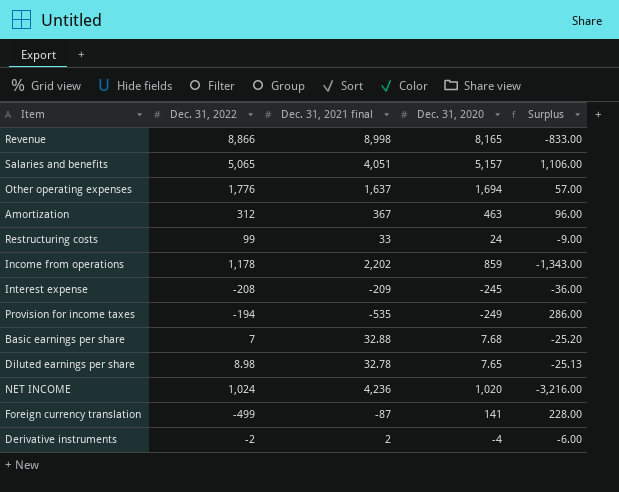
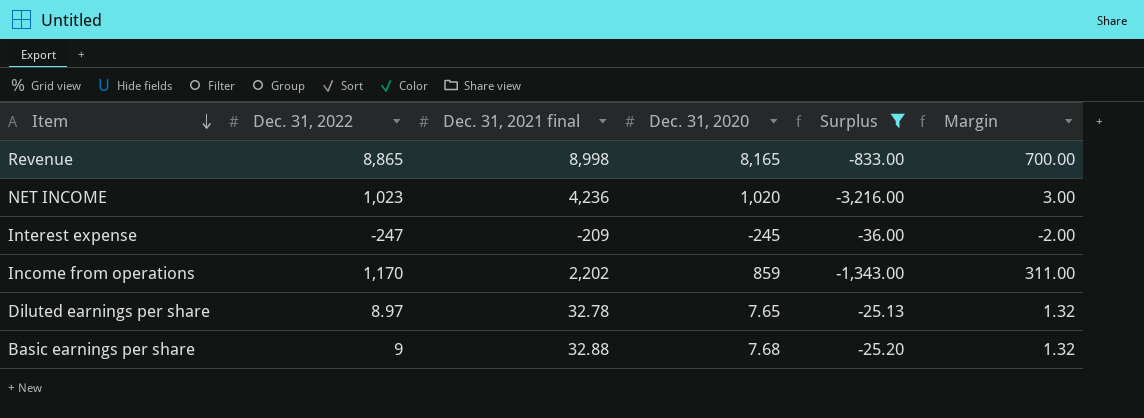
filter: none -> Surplus <= -25.13
row order: none -> Item descending
column Margin | formula: none -> [Dec. 31, 2022] - [Dec. 31, 2020]
Revenue | Dec. 31, 2022: 8,866 -> 8,865
NET INCOME | Dec. 31, 2022: 1,024 -> 1,023
Interest expense | Dec. 31, 2022: -208 -> -247
Income from operations | Dec. 31, 2022: 1,178 -> 1,170
Diluted earnings per share | Dec. 31, 2022: 8.98 -> 8.97
Basic earnings per share | Dec. 31, 2022: 7 -> 9

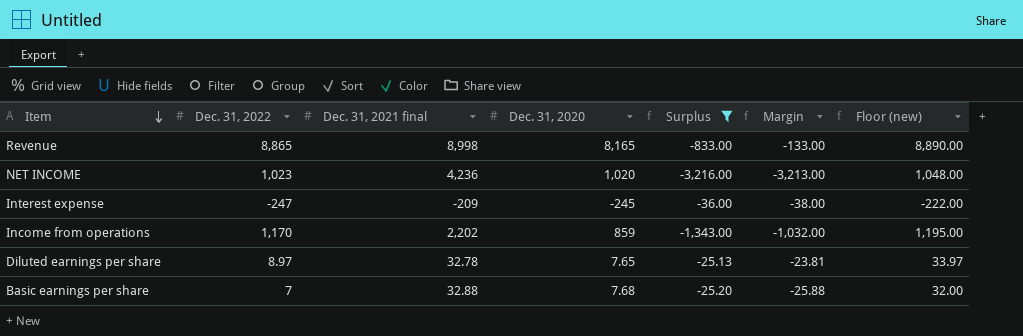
column Margin | formula: [Dec. 31, 2022] - [Dec. 31, 2020] -> [Dec. 31, 2022] - [Dec. 31, 2021 final]
column Floor (new) | formula: none -> [Dec. 31, 2022] + 25
Basic earnings per share | Dec. 31, 2022: 9 -> 7

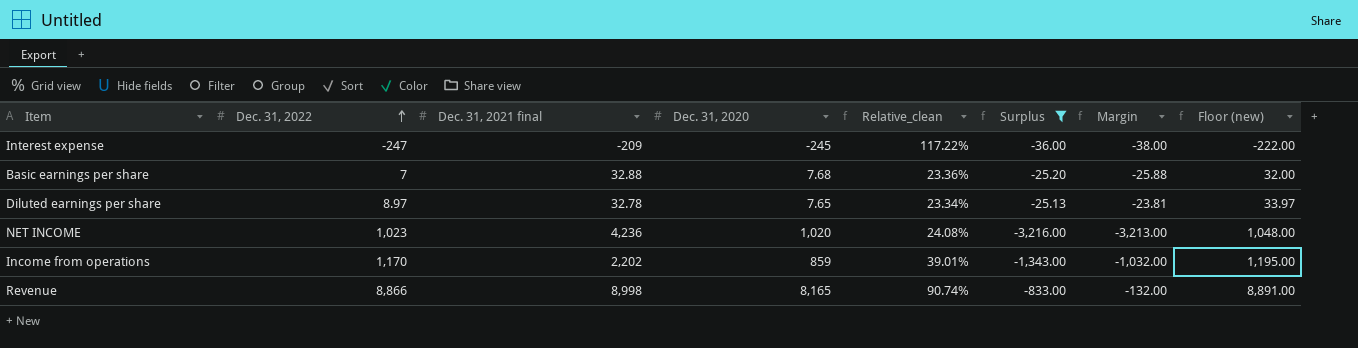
row order: Item descending -> Dec. 31, 2022 ascending
column Relative_clean | formula: none -> [Dec. 31, 2020] / [Dec. 31, 2021 final]
Revenue | Dec. 31, 2022: 8,865 -> 8,866
Revenue | Margin: -133.00 -> -132.00
Revenue | Floor (new): 8,890.00 -> 8,891.00

